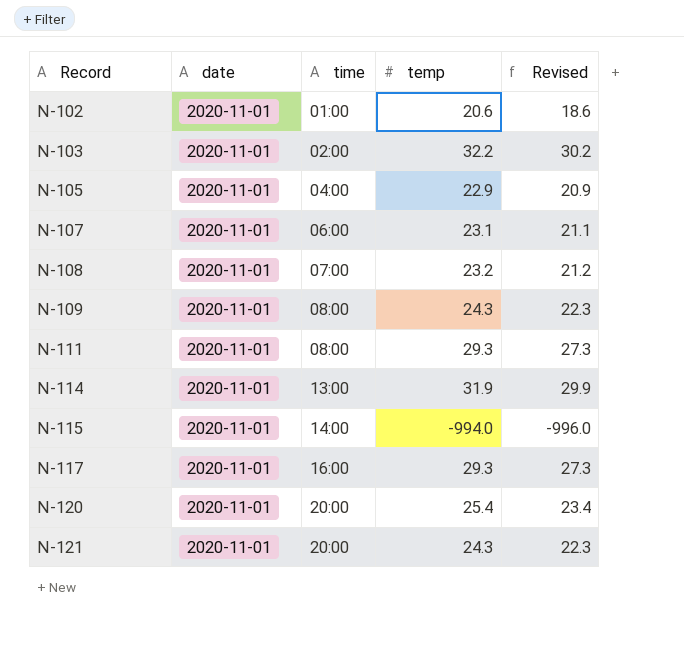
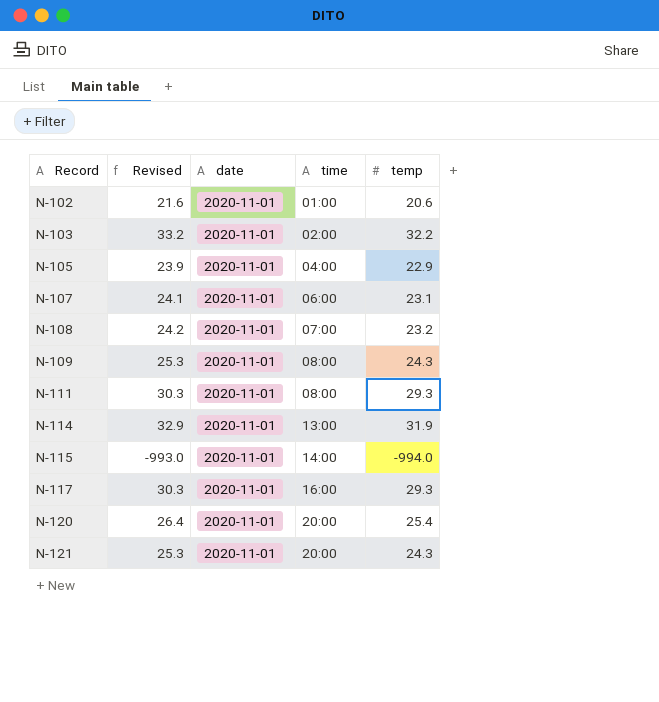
column Revised | formula: [temp] - 2 -> [temp] + 1
column Revised | position: 5 -> 2

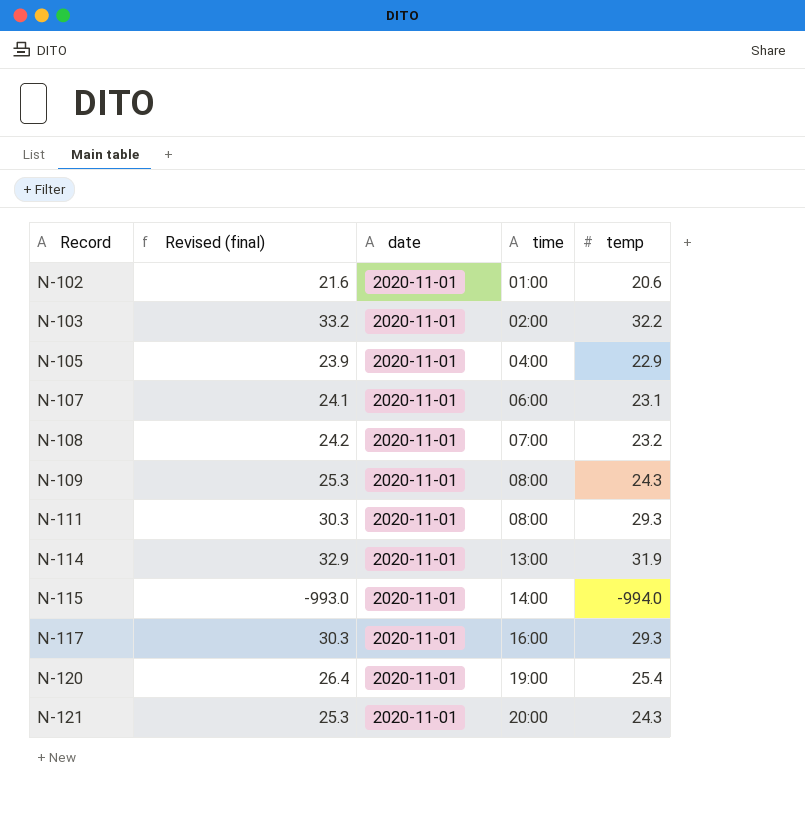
column name: Revised -> Revised (final)
N-120 | time: 20:00 -> 19:00

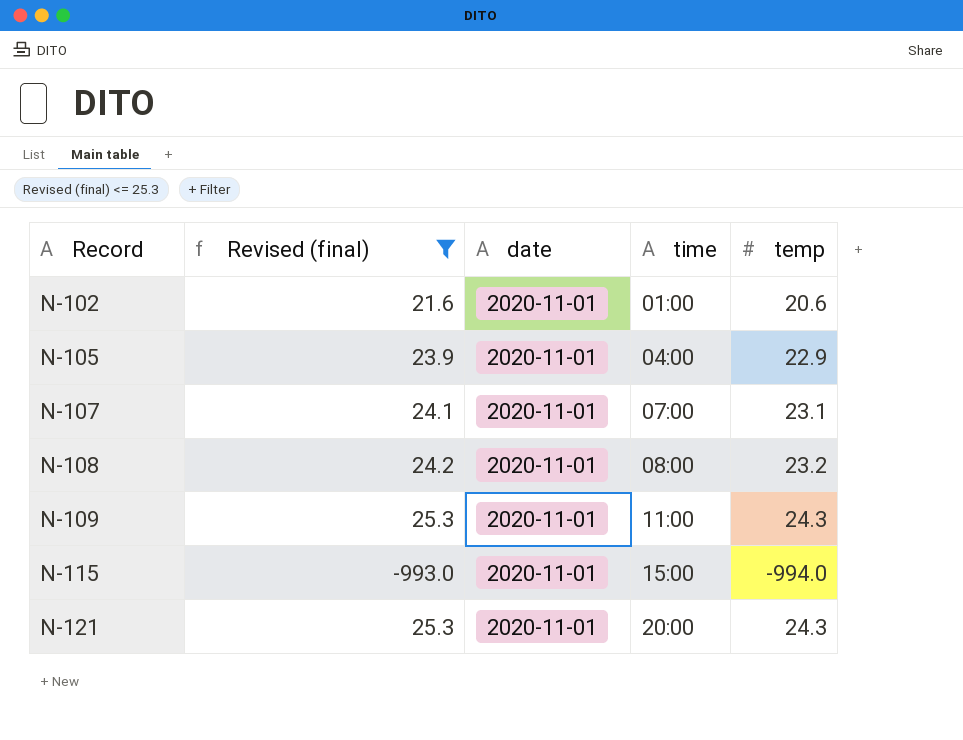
filter: none -> Revised (final) <= 25.3
N-107 | time: 06:00 -> 07:00
N-108 | time: 07:00 -> 08:00
N-109 | time: 08:00 -> 11:00
N-115 | time: 14:00 -> 15:00

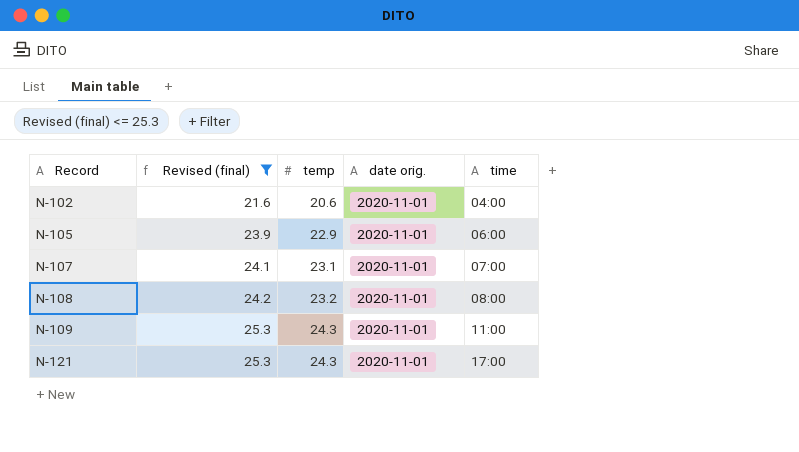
column temp | position: 5 -> 3
column name: date -> date orig.
row N-115: -993.0 | 2020-11-01 | 15:00 | -994.0 -> none
N-102 | time: 01:00 -> 04:00
N-105 | time: 04:00 -> 06:00
N-121 | time: 20:00 -> 17:00

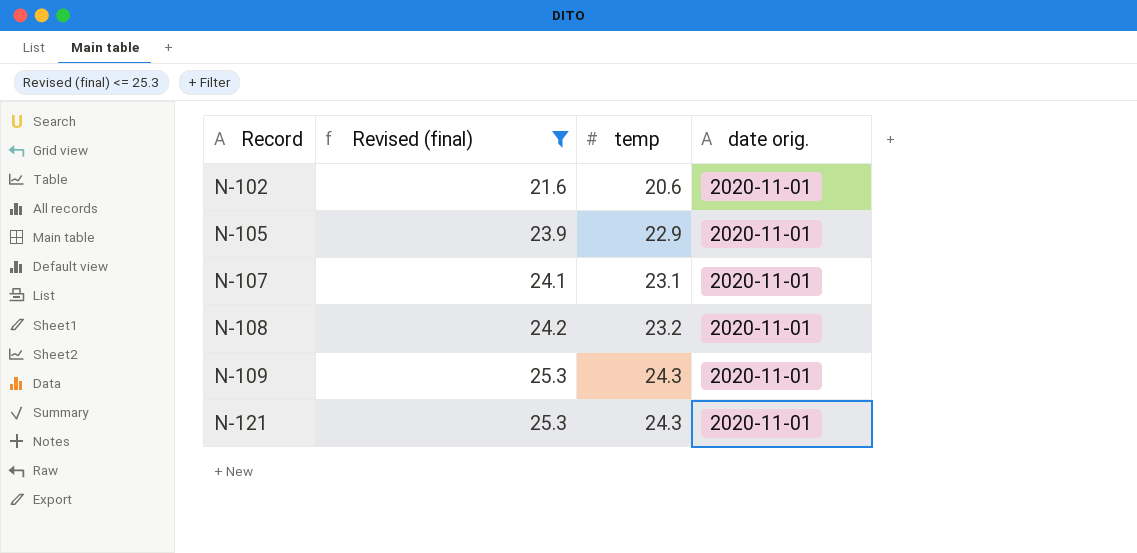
column time | position: 5 -> none

